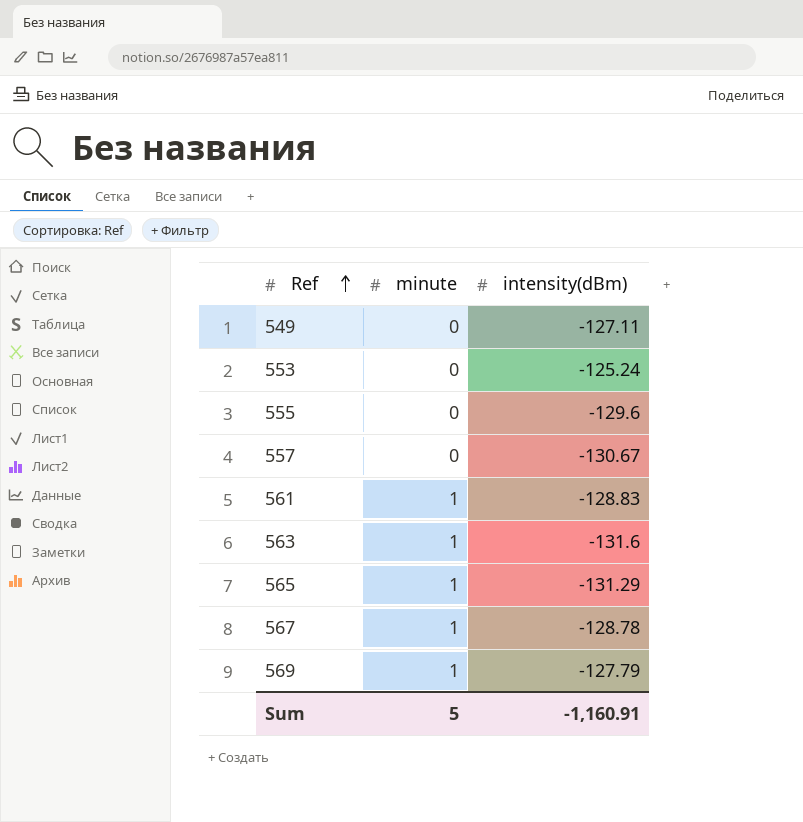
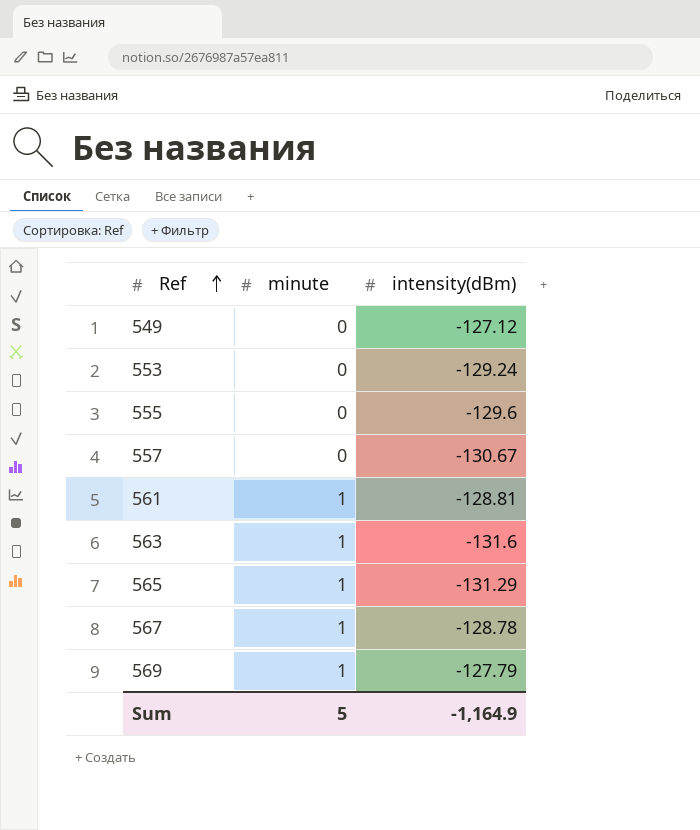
549 | intensity(dBm): -127.11 -> -127.12
553 | intensity(dBm): -125.24 -> -129.24
561 | intensity(dBm): -128.83 -> -128.81
Sum | intensity(dBm): -1,160.91 -> -1,164.9

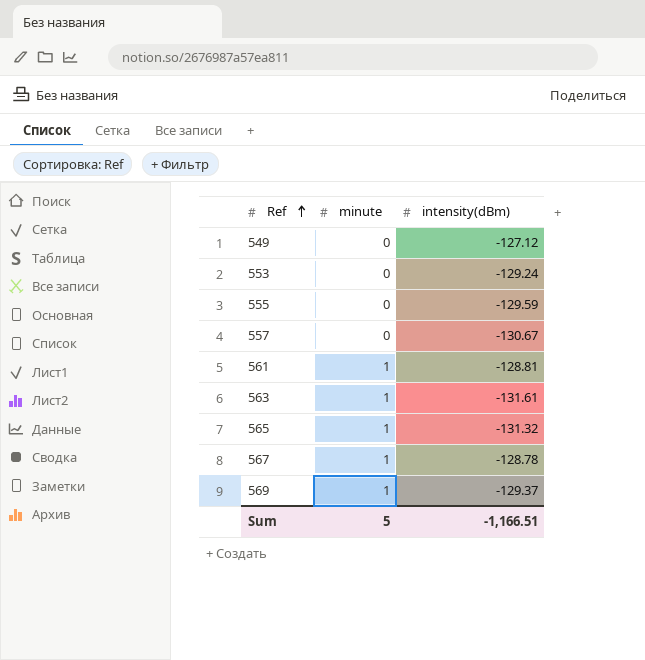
555 | intensity(dBm): -129.6 -> -129.59
563 | intensity(dBm): -131.6 -> -131.61
565 | intensity(dBm): -131.29 -> -131.32
569 | intensity(dBm): -127.79 -> -129.37
Sum | intensity(dBm): -1,164.9 -> -1,166.51

